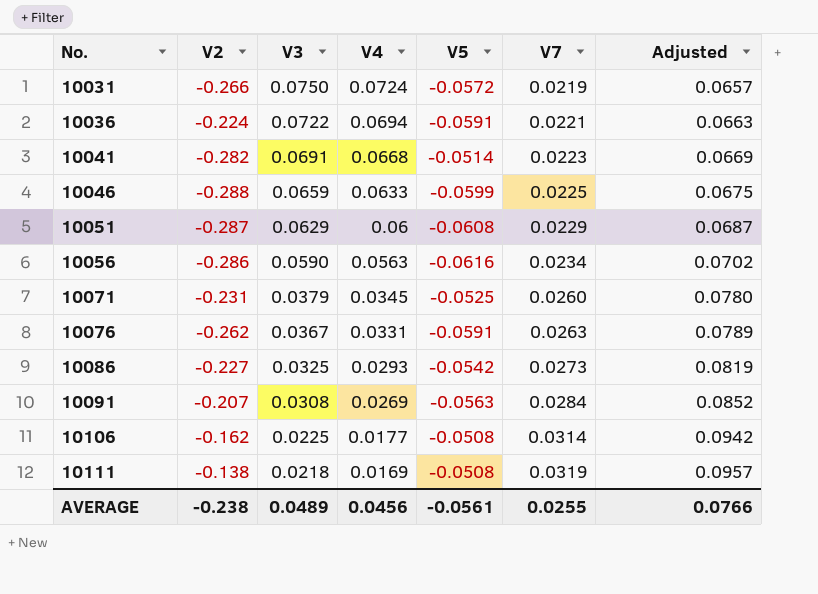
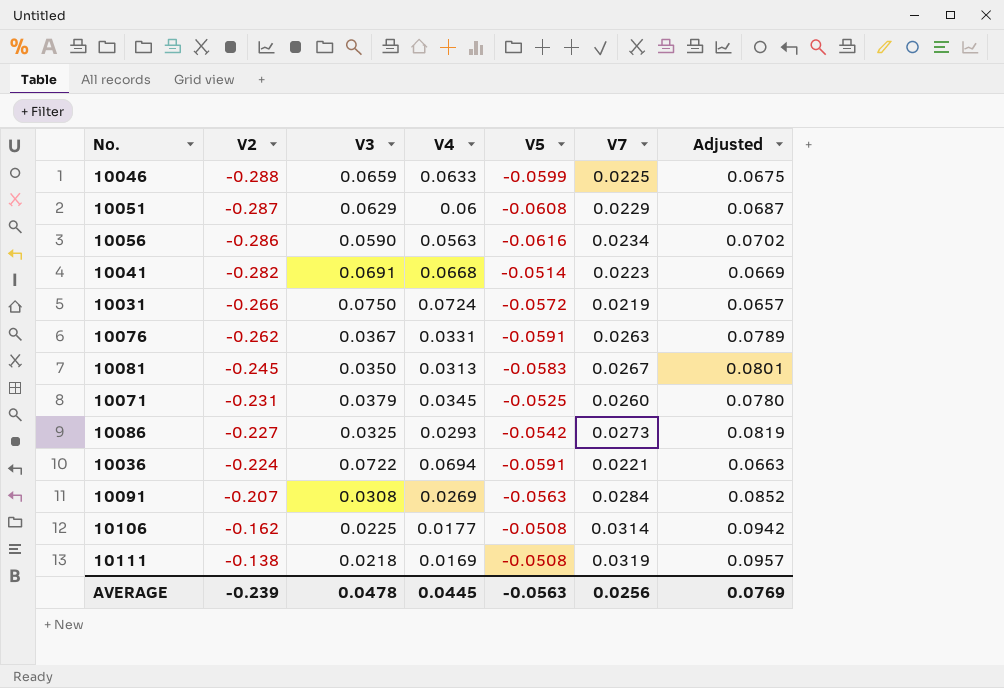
row order: No. ascending -> V2 ascending
row 10081: none -> -0.245 | 0.0350 | 0.0313 | -0.0583 | 0.0267 | 0.0801
AVERAGE | V2: -0.238 -> -0.239
AVERAGE | V3: 0.0489 -> 0.0478
AVERAGE | V4: 0.0456 -> 0.0445
AVERAGE | V5: -0.0561 -> -0.0563
AVERAGE | V7: 0.0255 -> 0.0256
AVERAGE | Adjusted: 0.0766 -> 0.0769

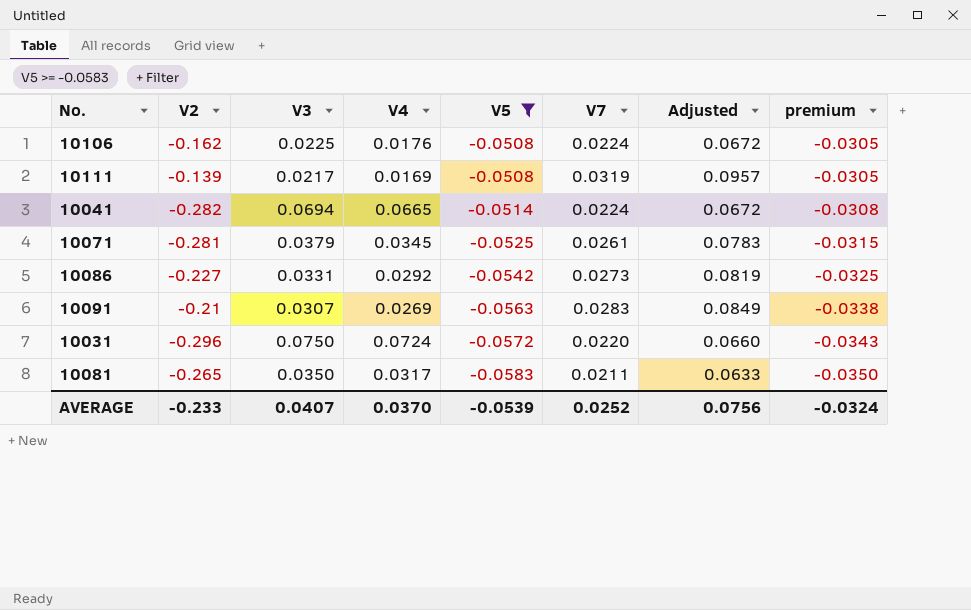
filter: none -> V5 >= -0.0583
row order: V2 ascending -> V5 descending
column premium | formula: none -> [V5] * 0.6
10106 | V4: 0.0177 -> 0.0176
10106 | V7: 0.0314 -> 0.0224
10106 | Adjusted: 0.0942 -> 0.0672
10111 | V2: -0.138 -> -0.139
10111 | V3: 0.0218 -> 0.0217
10041 | V3: 0.0691 -> 0.0694
10041 | V4: 0.0668 -> 0.0665
10041 | V7: 0.0223 -> 0.0224
10041 | Adjusted: 0.0669 -> 0.0672
10071 | V2: -0.231 -> -0.281
10071 | V7: 0.0260 -> 0.0261
10071 | Adjusted: 0.0780 -> 0.0783
10086 | V3: 0.0325 -> 0.0331
10086 | V4: 0.0293 -> 0.0292
10091 | V2: -0.207 -> -0.21
10091 | V3: 0.0308 -> 0.0307
10091 | V7: 0.0284 -> 0.0283
10091 | Adjusted: 0.0852 -> 0.0849
10031 | V2: -0.266 -> -0.296
10031 | V7: 0.0219 -> 0.0220
10031 | Adjusted: 0.0657 -> 0.0660
10081 | V2: -0.245 -> -0.265
10081 | V4: 0.0313 -> 0.0317
10081 | V7: 0.0267 -> 0.0211
10081 | Adjusted: 0.0801 -> 0.0633
AVERAGE | V2: -0.239 -> -0.233
AVERAGE | V3: 0.0478 -> 0.0407
AVERAGE | V4: 0.0445 -> 0.0370
AVERAGE | V5: -0.0563 -> -0.0539
AVERAGE | V7: 0.0256 -> 0.0252
AVERAGE | Adjusted: 0.0769 -> 0.0756

